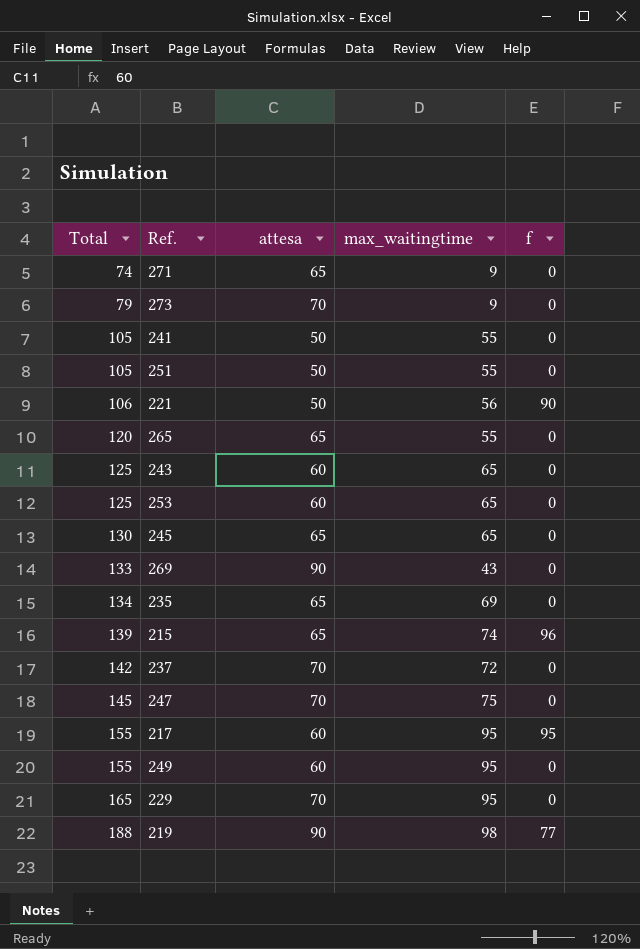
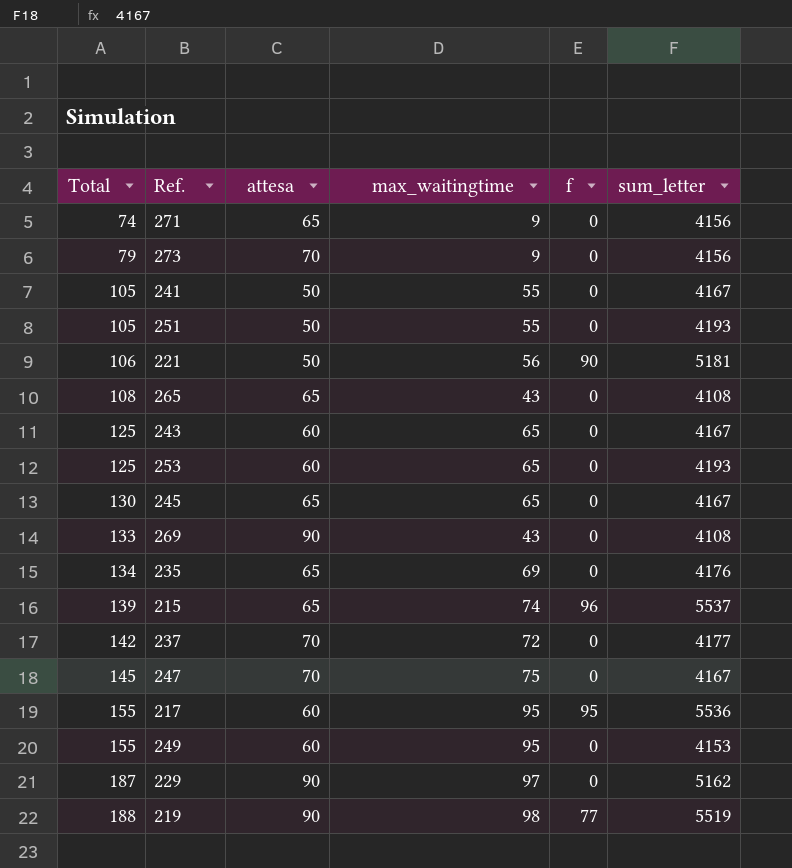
column sum_letter | position: none -> 6
265 | Total: 120 -> 108
265 | max_waitingtime: 55 -> 43
229 | Total: 165 -> 187
229 | attesa: 70 -> 90
229 | max_waitingtime: 95 -> 97

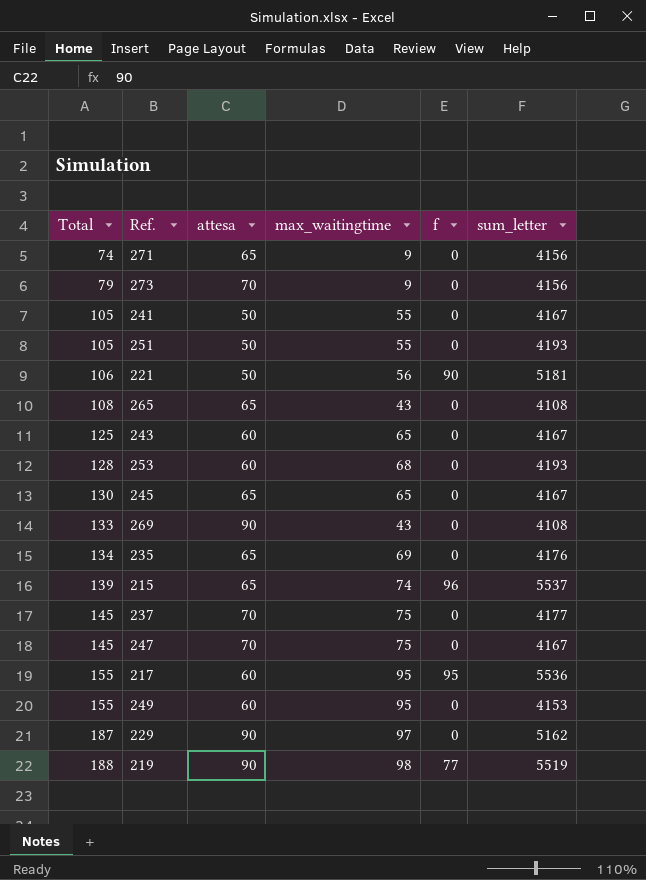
253 | Total: 125 -> 128
253 | max_waitingtime: 65 -> 68
237 | Total: 142 -> 145
237 | max_waitingtime: 72 -> 75

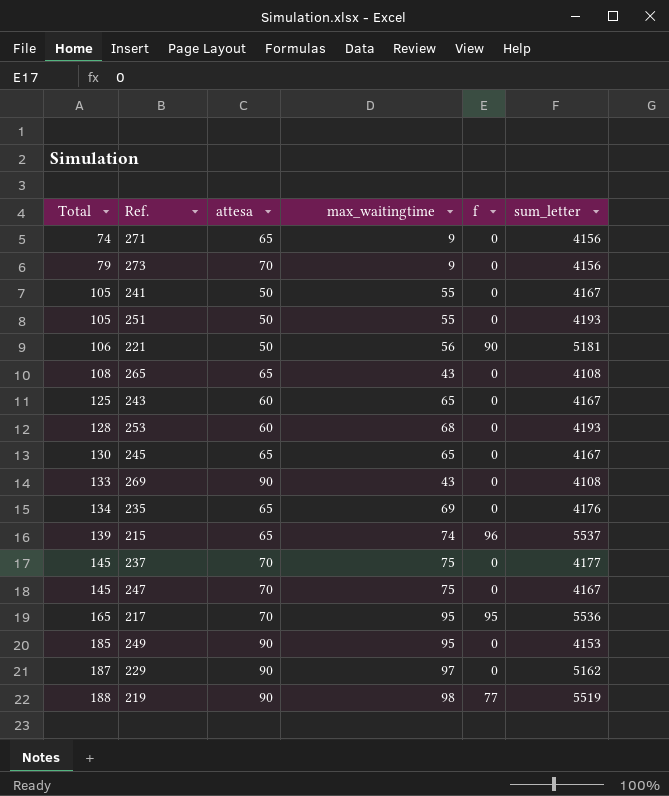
217 | Total: 155 -> 165
217 | attesa: 60 -> 70
249 | Total: 155 -> 185
249 | attesa: 60 -> 90

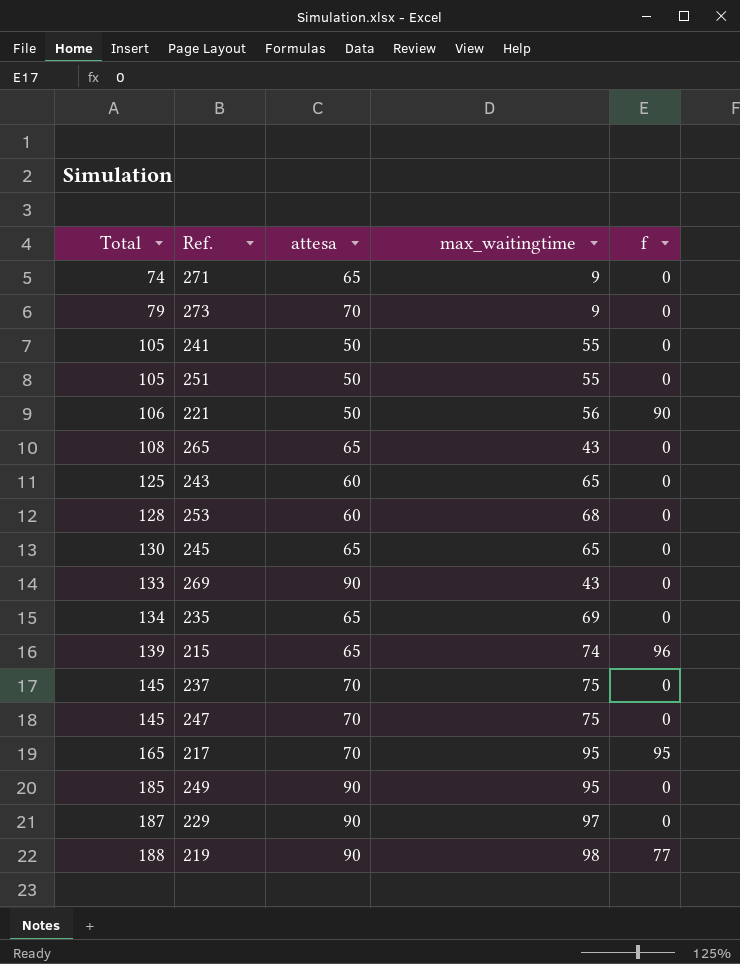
column sum_letter | position: 6 -> none

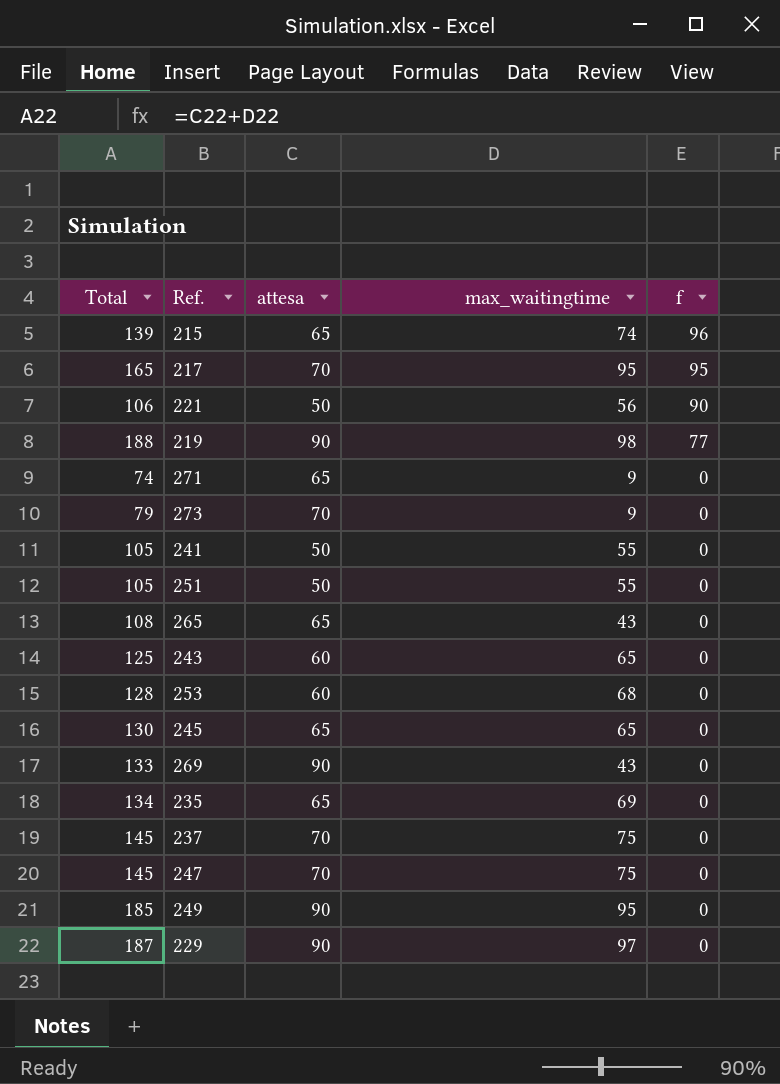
row order: Total ascending -> f descending

